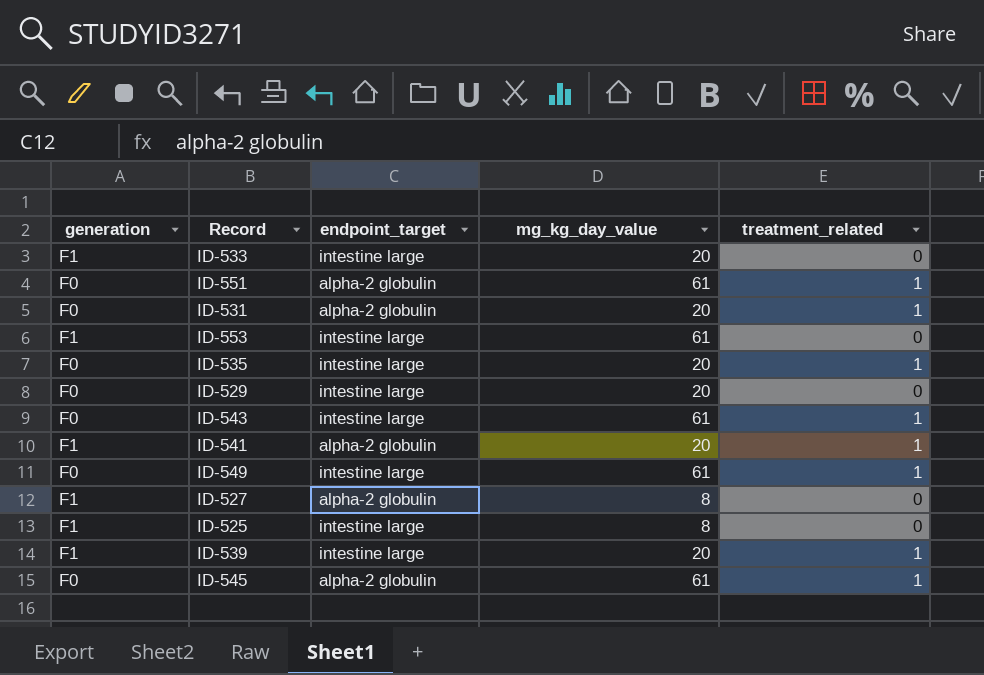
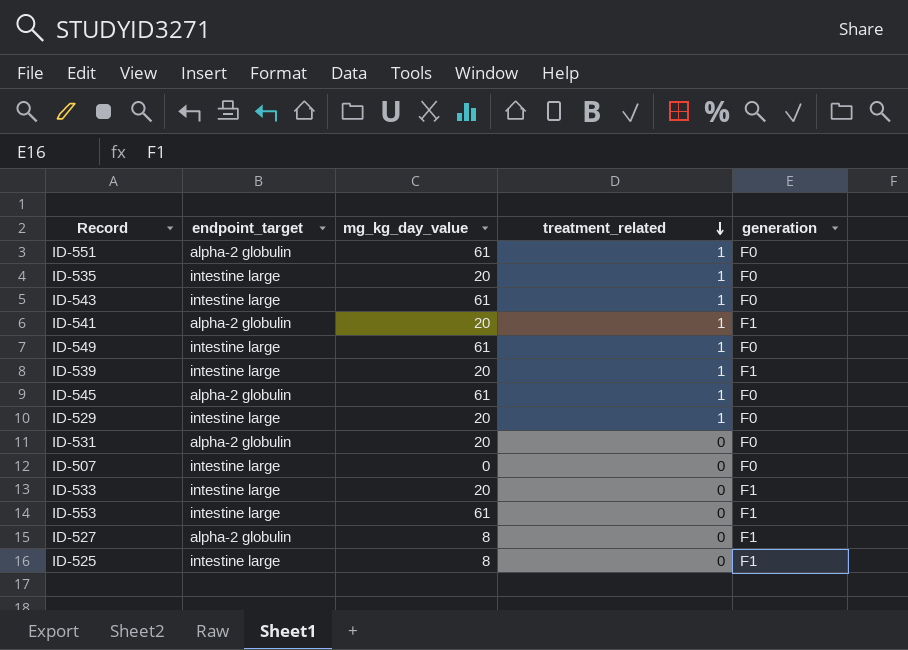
row order: none -> treatment_related descending
column generation | position: 1 -> 5
ID-529 | treatment_related: 0 -> 1
ID-531 | treatment_related: 1 -> 0
row ID-507: none -> intestine large | 0 | 0 | F0

